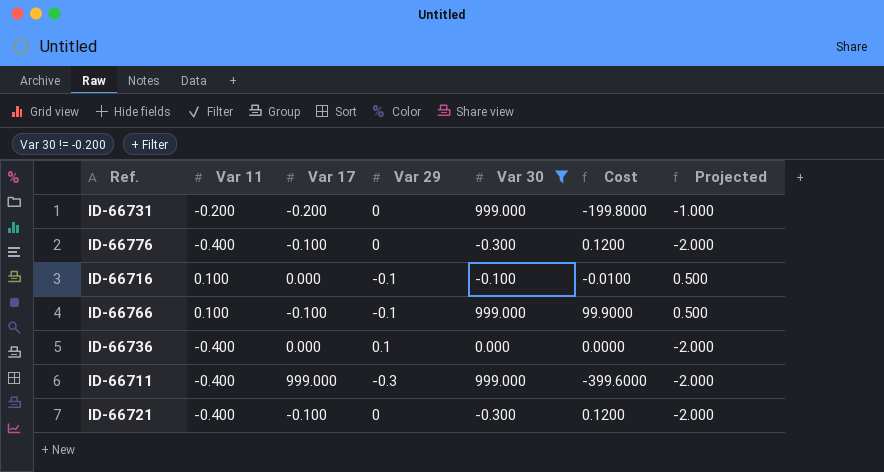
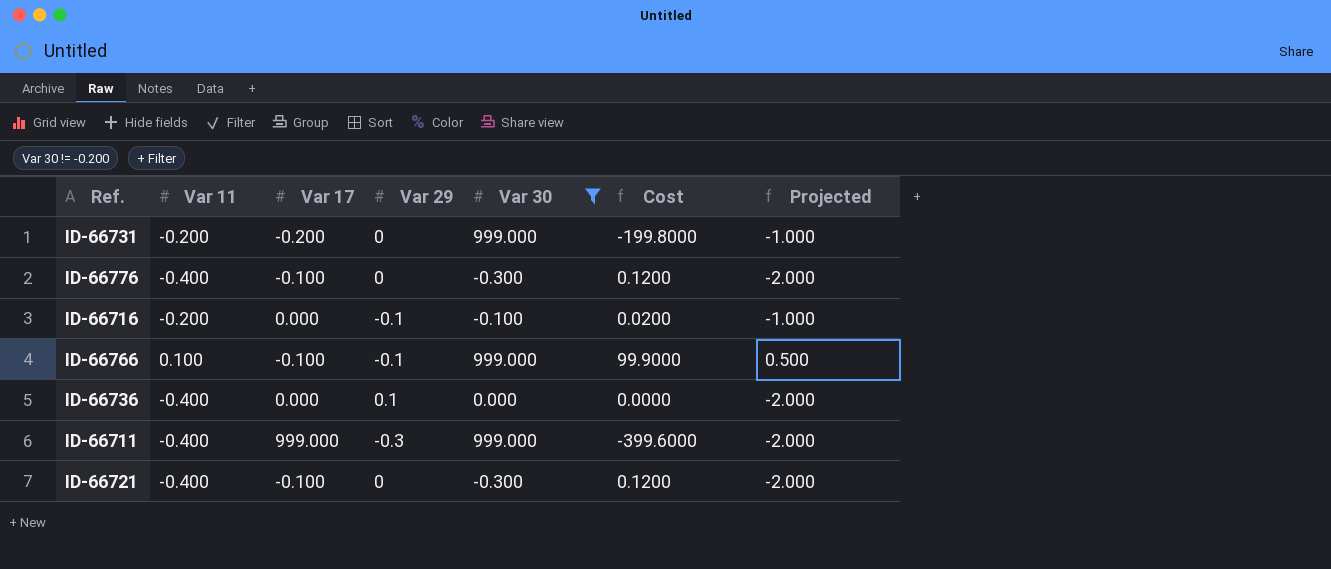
ID-66716 | Var 11: 0.100 -> -0.200
ID-66716 | Cost: -0.0100 -> 0.0200
ID-66716 | Projected: 0.500 -> -1.000

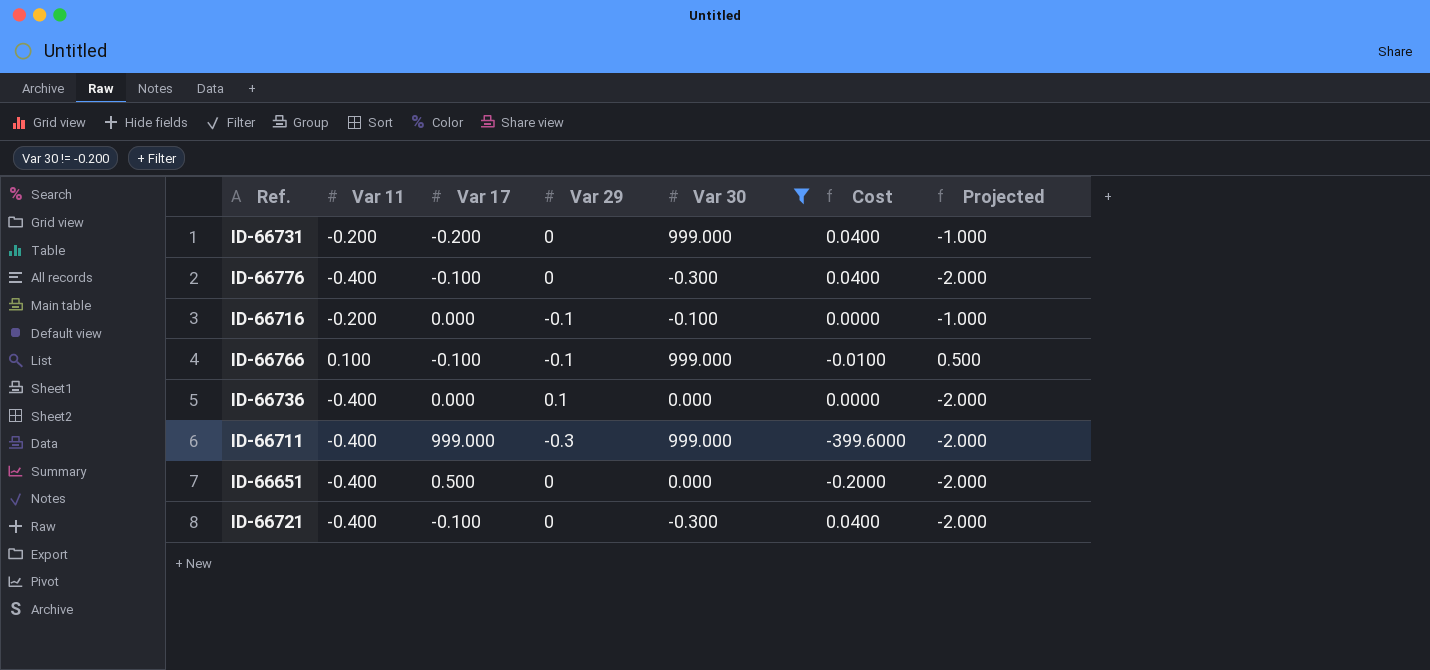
column Cost | formula: [Var 11] * [Var 30] -> [Var 11] * [Var 17]
row ID-66651: none -> -0.400 | 0.500 | 0 | 0.000 | -0.2000 | -2.000

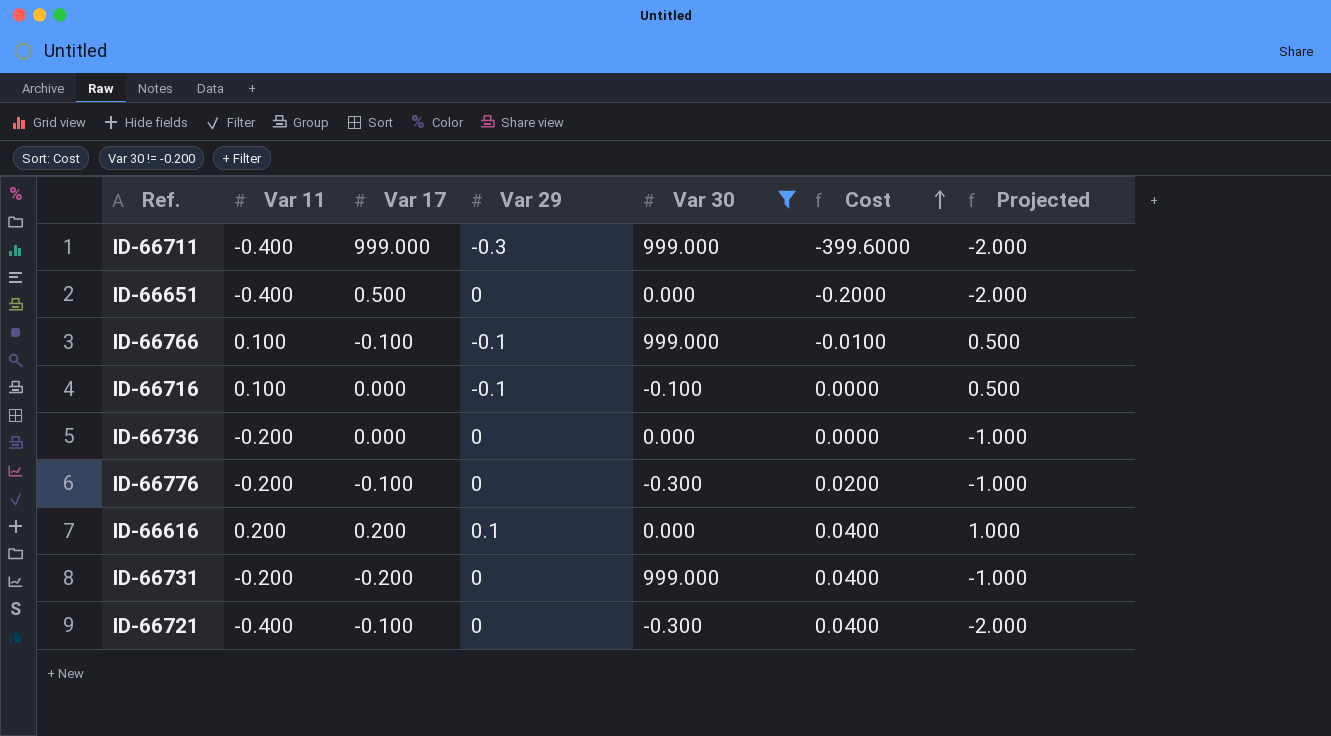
row order: none -> Cost ascending
ID-66716 | Var 11: -0.200 -> 0.100
ID-66716 | Projected: -1.000 -> 0.500
ID-66736 | Var 11: -0.400 -> -0.200
ID-66736 | Var 29: 0.1 -> 0
ID-66736 | Projected: -2.000 -> -1.000
ID-66776 | Var 11: -0.400 -> -0.200
ID-66776 | Cost: 0.0400 -> 0.0200
ID-66776 | Projected: -2.000 -> -1.000
row ID-66616: none -> 0.200 | 0.200 | 0.1 | 0.000 | 0.0400 | 1.000

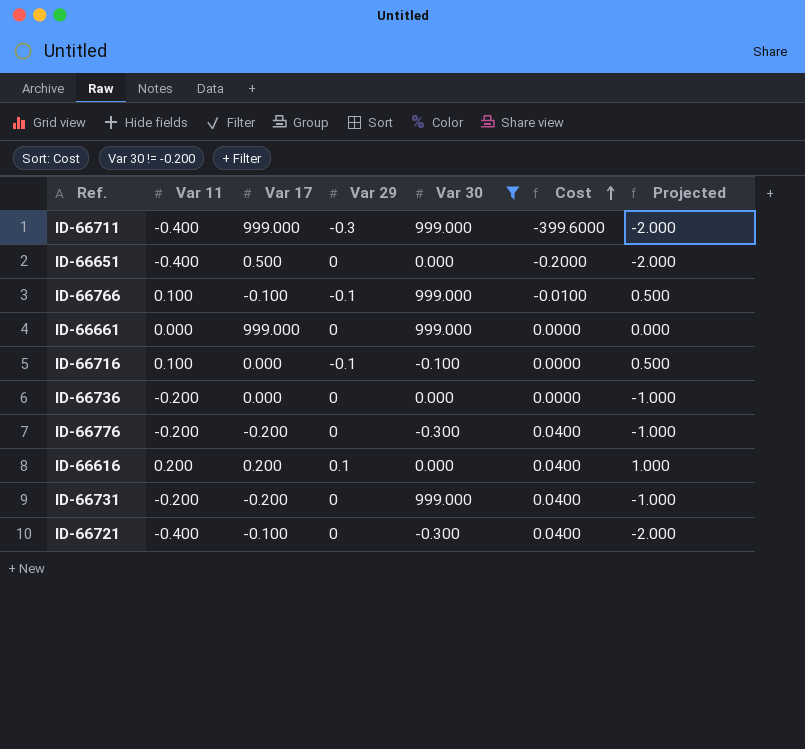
row ID-66661: none -> 0.000 | 999.000 | 0 | 999.000 | 0.0000 | 0.000
ID-66776 | Var 17: -0.100 -> -0.200
ID-66776 | Cost: 0.0200 -> 0.0400

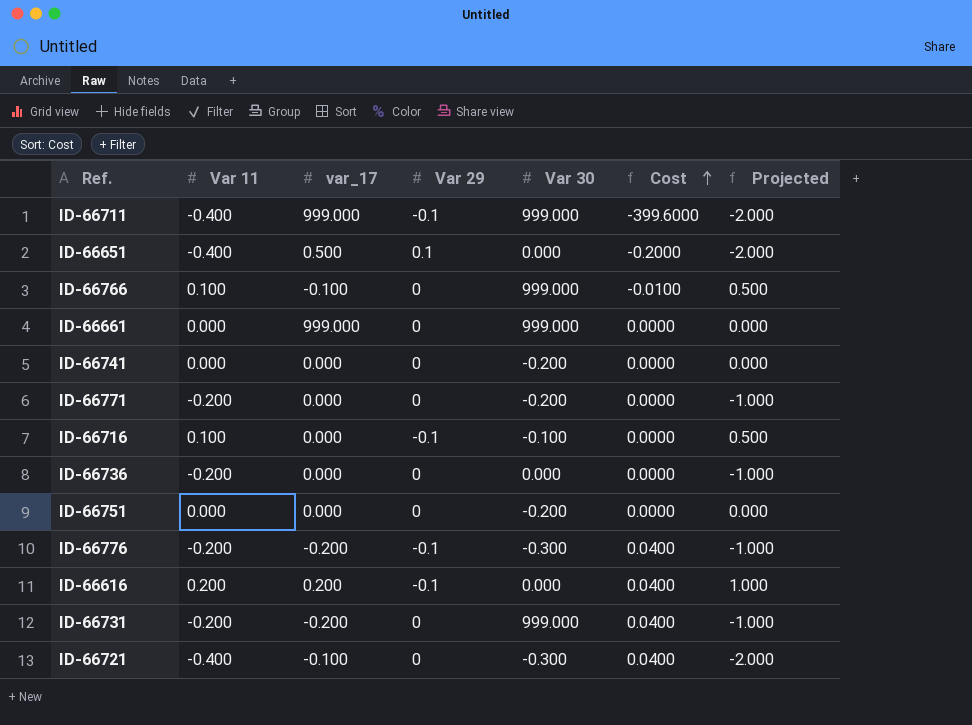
filter: Var 30 != -0.200 -> none
column name: Var 17 -> var_17
ID-66711 | Var 29: -0.3 -> -0.1
ID-66651 | Var 29: 0 -> 0.1
ID-66766 | Var 29: -0.1 -> 0
ID-66776 | Var 29: 0 -> -0.1
ID-66616 | Var 29: 0.1 -> -0.1

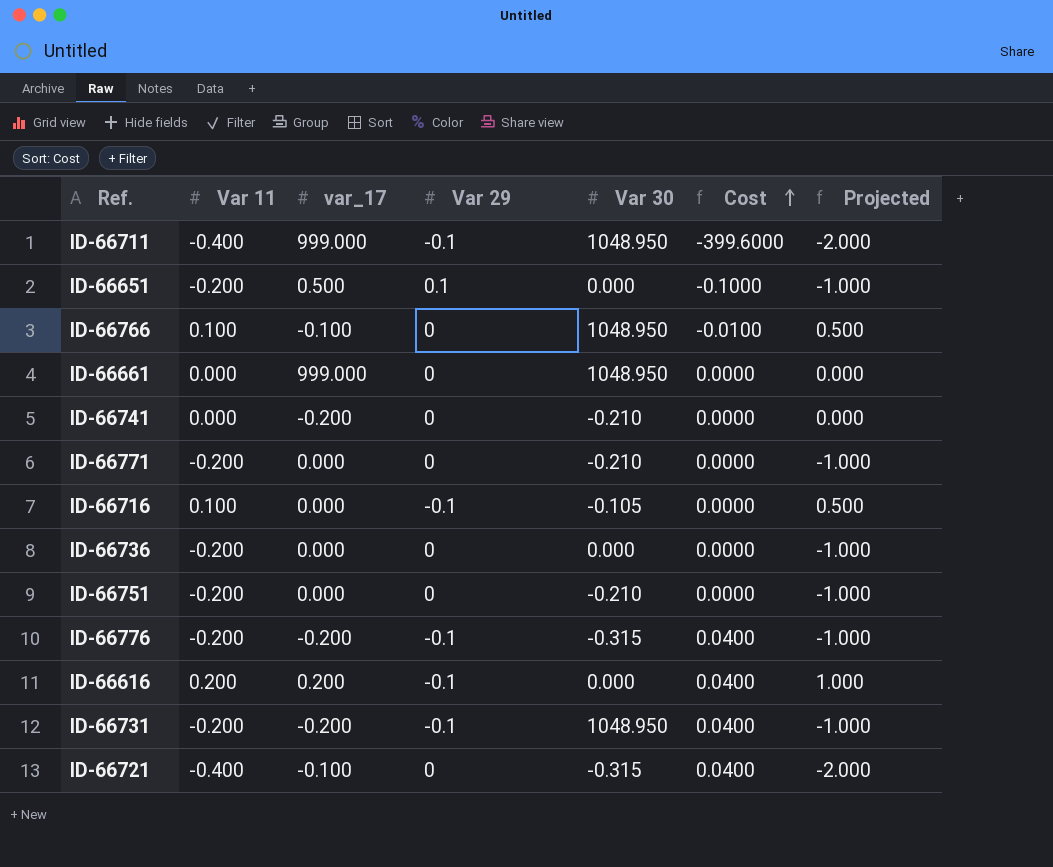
ID-66711 | Var 30: 999.000 -> 1048.950
ID-66651 | Var 11: -0.400 -> -0.200
ID-66651 | Cost: -0.2000 -> -0.1000
ID-66651 | Projected: -2.000 -> -1.000
ID-66766 | Var 30: 999.000 -> 1048.950
ID-66661 | Var 30: 999.000 -> 1048.950
ID-66741 | var_17: 0.000 -> -0.200
ID-66741 | Var 30: -0.200 -> -0.210
ID-66771 | Var 30: -0.200 -> -0.210
ID-66716 | Var 30: -0.100 -> -0.105
ID-66751 | Var 11: 0.000 -> -0.200
ID-66751 | Var 30: -0.200 -> -0.210
ID-66751 | Projected: 0.000 -> -1.000
ID-66776 | Var 30: -0.300 -> -0.315
ID-66731 | Var 29: 0 -> -0.1
ID-66731 | Var 30: 999.000 -> 1048.950
ID-66721 | Var 30: -0.300 -> -0.315

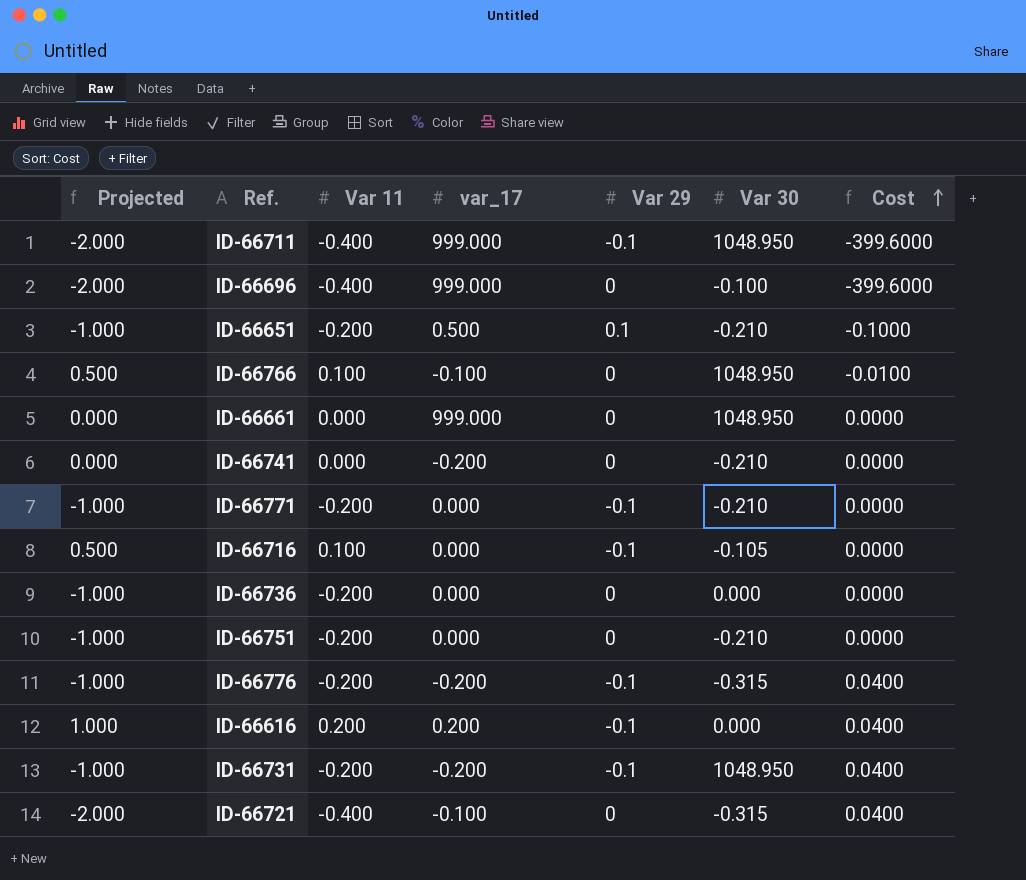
column Projected | position: 7 -> 1
row ID-66696: none -> -2.000 | -0.400 | 999.000 | 0 | -0.100 | -399.6000
ID-66651 | Var 30: 0.000 -> -0.210
ID-66771 | Var 29: 0 -> -0.1

